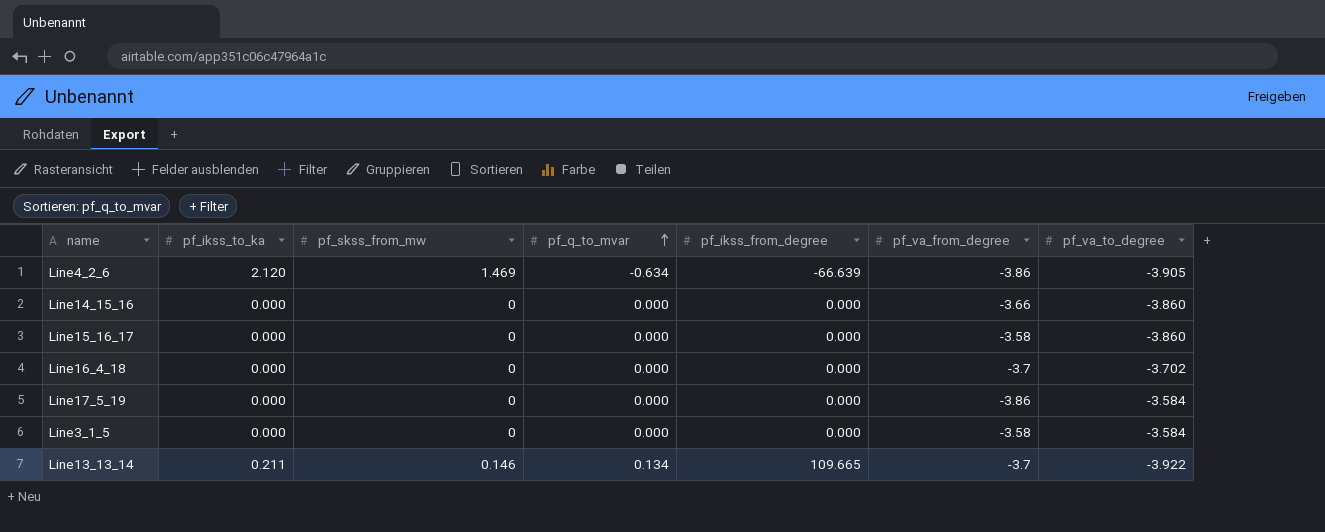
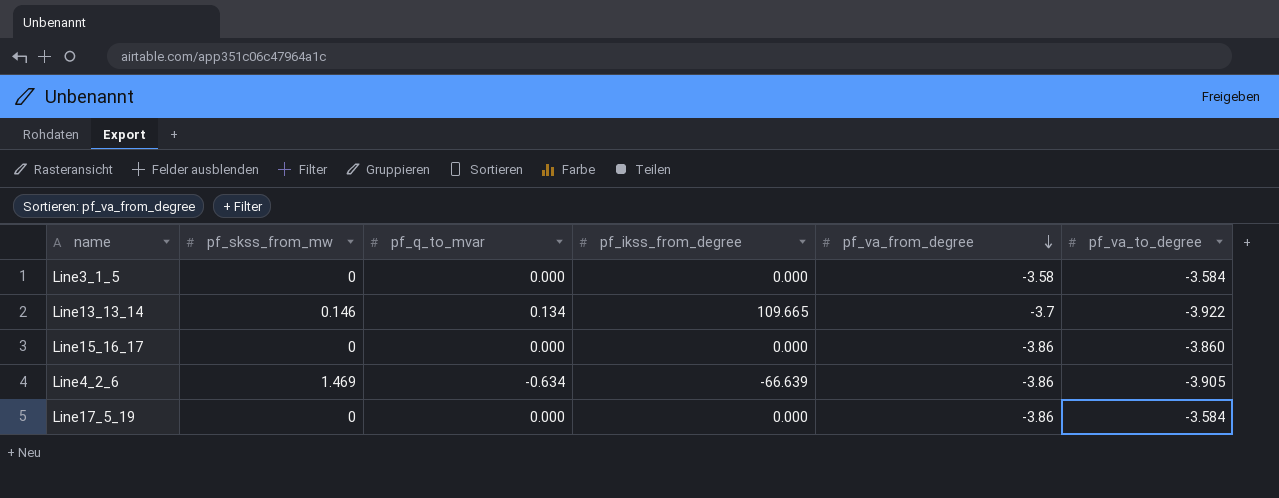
row order: pf_q_to_mvar ascending -> pf_va_from_degree descending
column pf_ikss_to_ka | position: 2 -> none
row Line14_15_16: 0.000 | 0 | 0.000 | 0.000 | -3.66 | -3.860 -> none
row Line16_4_18: 0.000 | 0 | 0.000 | 0.000 | -3.7 | -3.702 -> none
Line15_16_17 | pf_va_from_degree: -3.58 -> -3.86

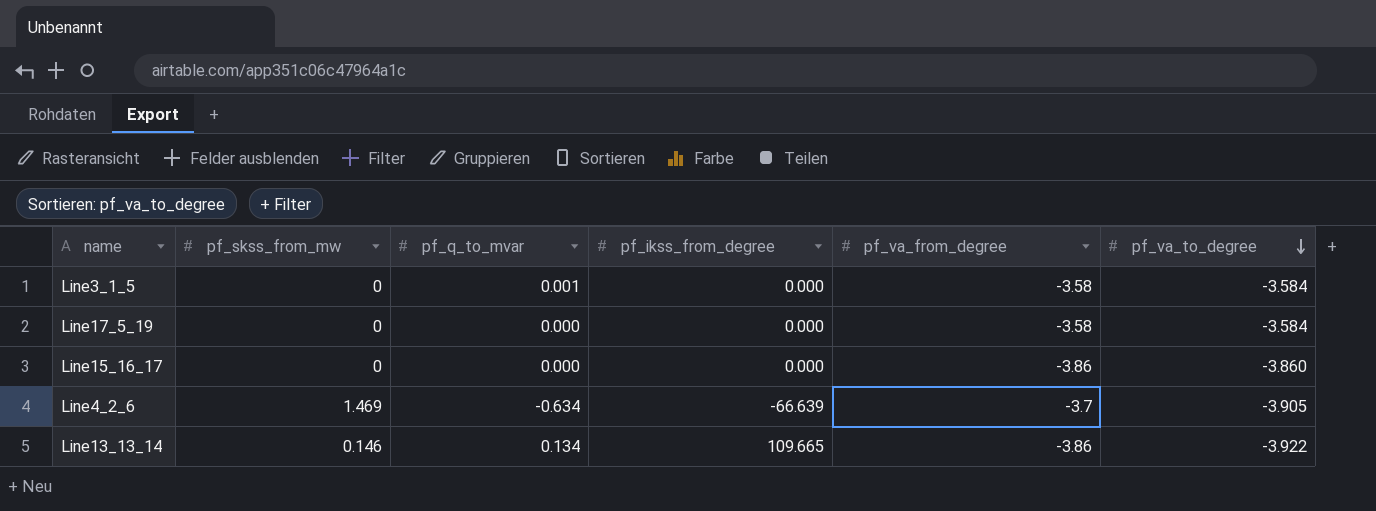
row order: pf_va_from_degree descending -> pf_va_to_degree descending
Line3_1_5 | pf_q_to_mvar: 0.000 -> 0.001
Line17_5_19 | pf_va_from_degree: -3.86 -> -3.58
Line4_2_6 | pf_va_from_degree: -3.86 -> -3.7
Line13_13_14 | pf_va_from_degree: -3.7 -> -3.86

